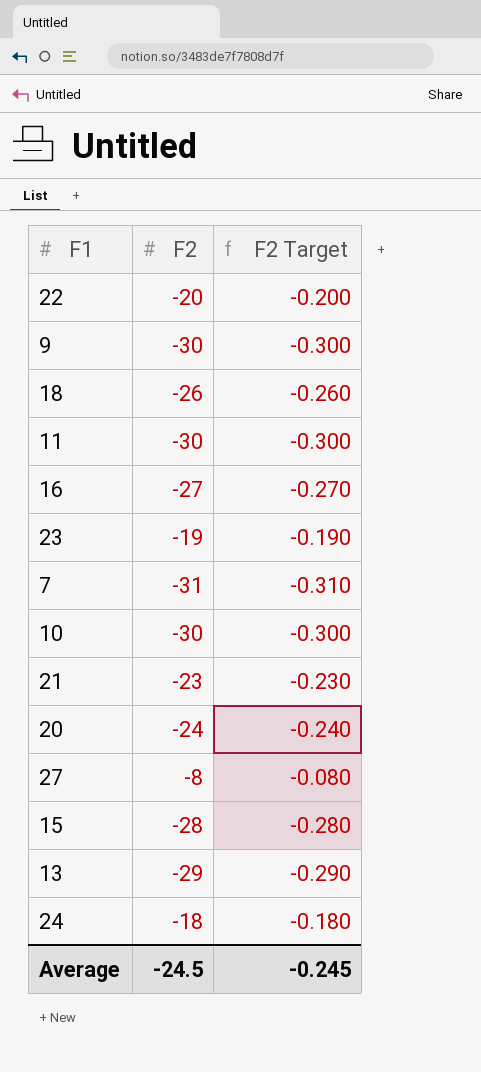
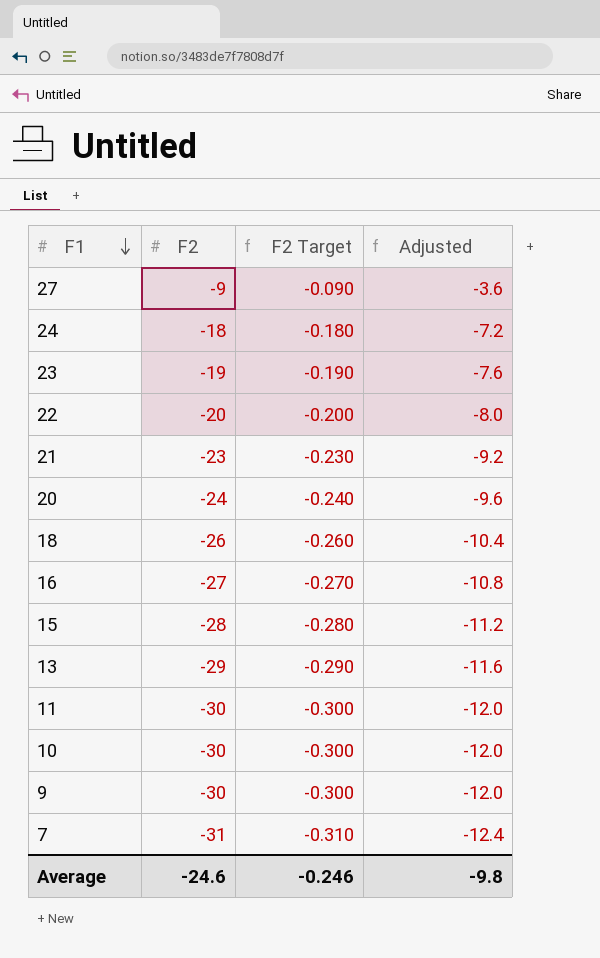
row order: none -> F1 descending
column Adjusted | formula: none -> [F2] * 0.4
27 | F2: -8 -> -9
27 | F2 Target: -0.080 -> -0.090
Average | F2: -24.5 -> -24.6
Average | F2 Target: -0.245 -> -0.246

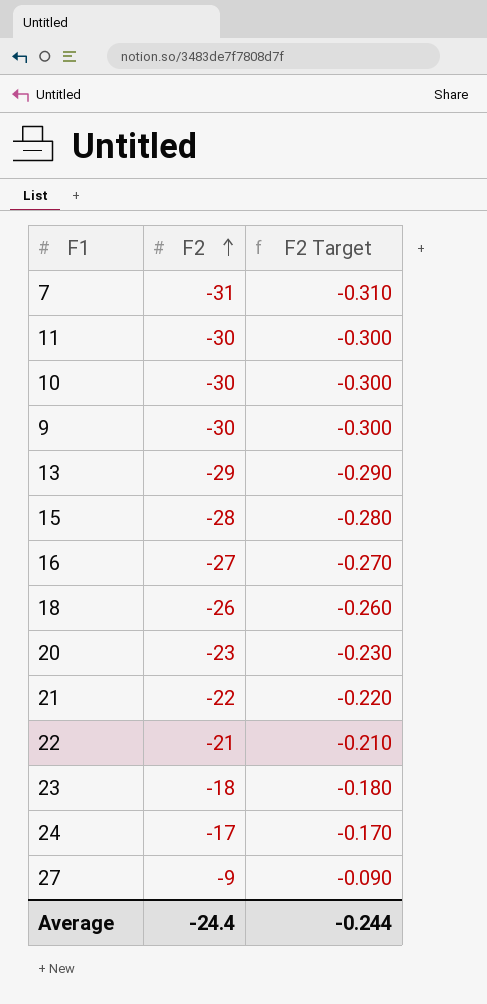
row order: F1 descending -> F2 ascending
column Adjusted | formula: [F2] * 0.4 -> none
20 | F2: -24 -> -23
20 | F2 Target: -0.240 -> -0.230
21 | F2: -23 -> -22
21 | F2 Target: -0.230 -> -0.220
22 | F2: -20 -> -21
22 | F2 Target: -0.200 -> -0.210
23 | F2: -19 -> -18
23 | F2 Target: -0.190 -> -0.180
24 | F2: -18 -> -17
24 | F2 Target: -0.180 -> -0.170
Average | F2: -24.6 -> -24.4
Average | F2 Target: -0.246 -> -0.244

